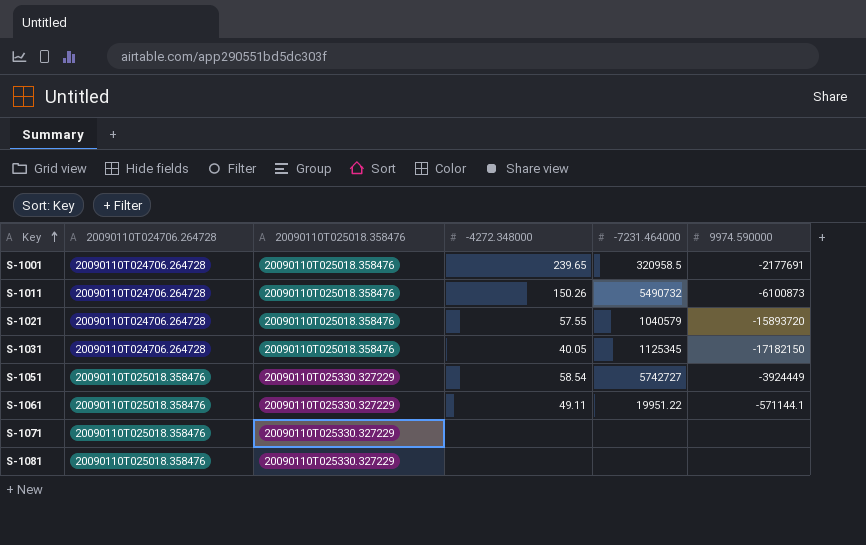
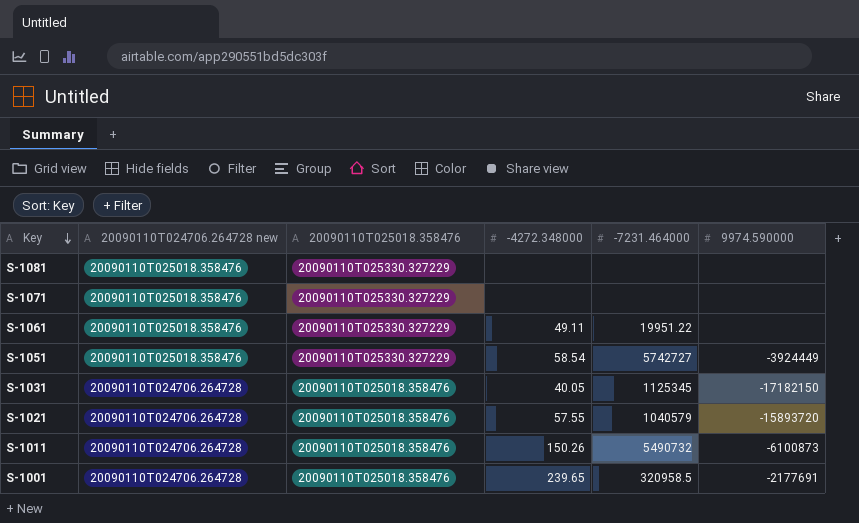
row order: Key ascending -> Key descending
column name: 20090110T024706.264728 -> 20090110T024706.264728 new
S-1061 | 9974.590000: -571144.1 -> none

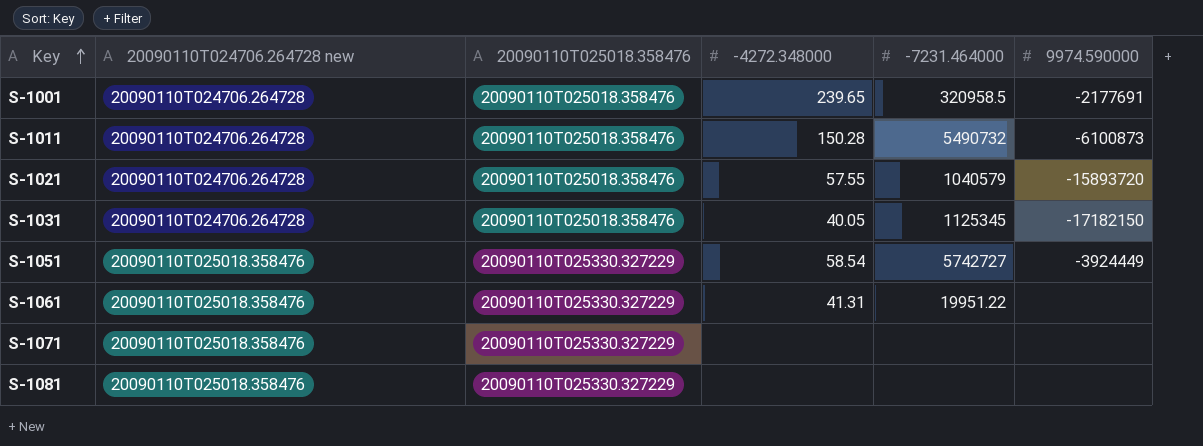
row order: Key descending -> Key ascending
S-1011 | -4272.348000: 150.26 -> 150.28
S-1061 | -4272.348000: 49.11 -> 41.31

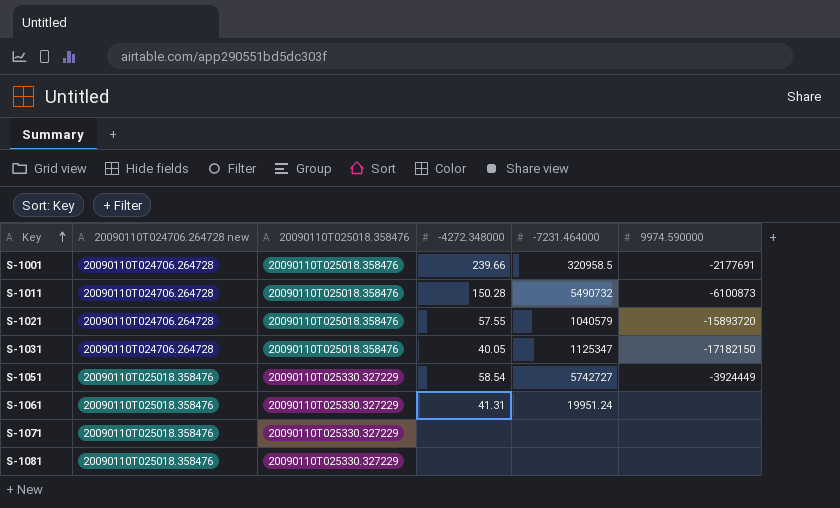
S-1001 | -4272.348000: 239.65 -> 239.66
S-1031 | -7231.464000: 1125345 -> 1125347
S-1061 | -7231.464000: 19951.22 -> 19951.24

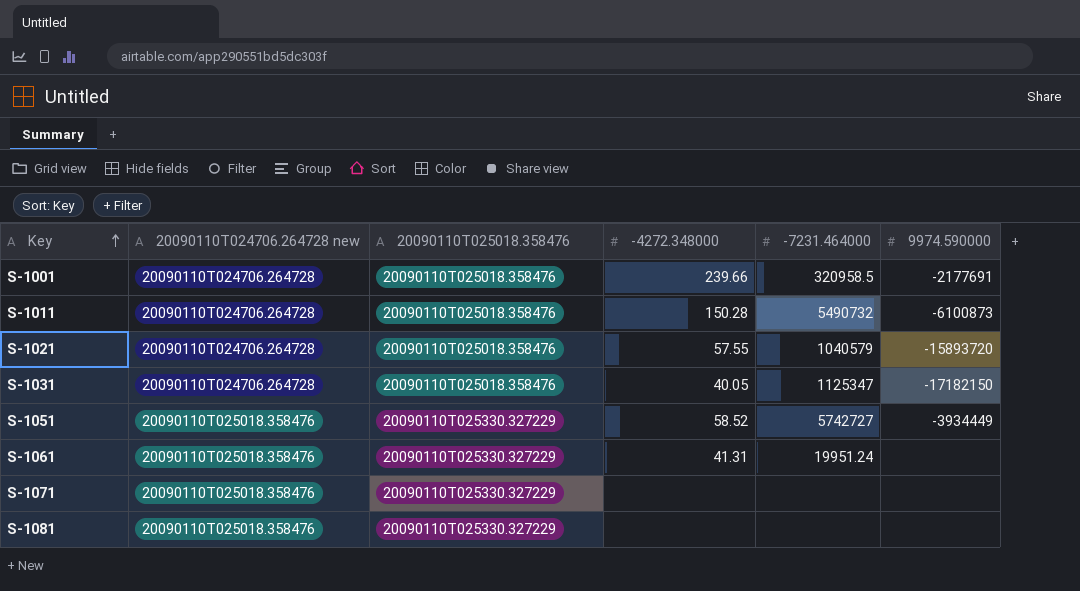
S-1051 | -4272.348000: 58.54 -> 58.52
S-1051 | 9974.590000: -3924449 -> -3934449

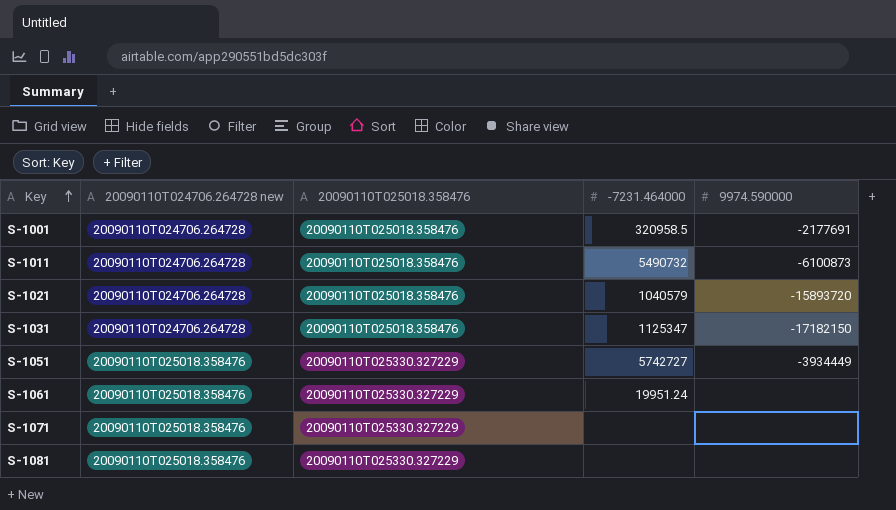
column -4272.348000 | position: 4 -> none

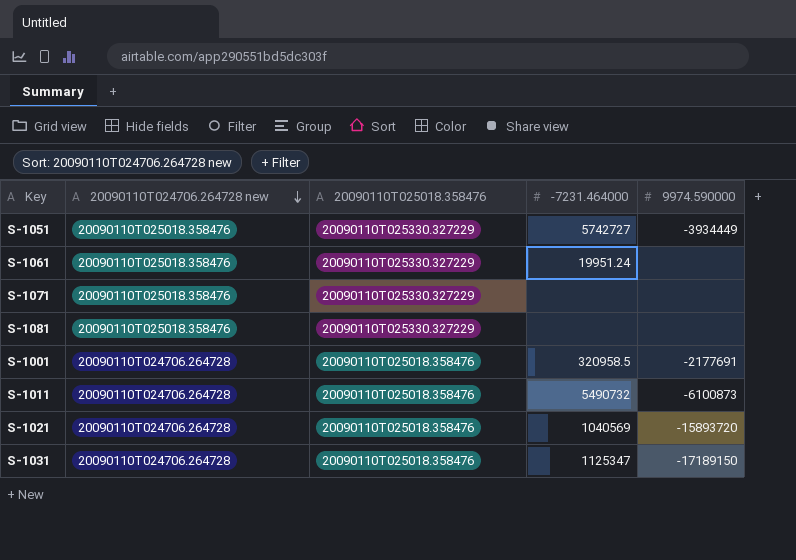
row order: Key ascending -> 20090110T024706.264728 new descending
S-1021 | -7231.464000: 1040579 -> 1040569
S-1031 | 9974.590000: -17182150 -> -17189150

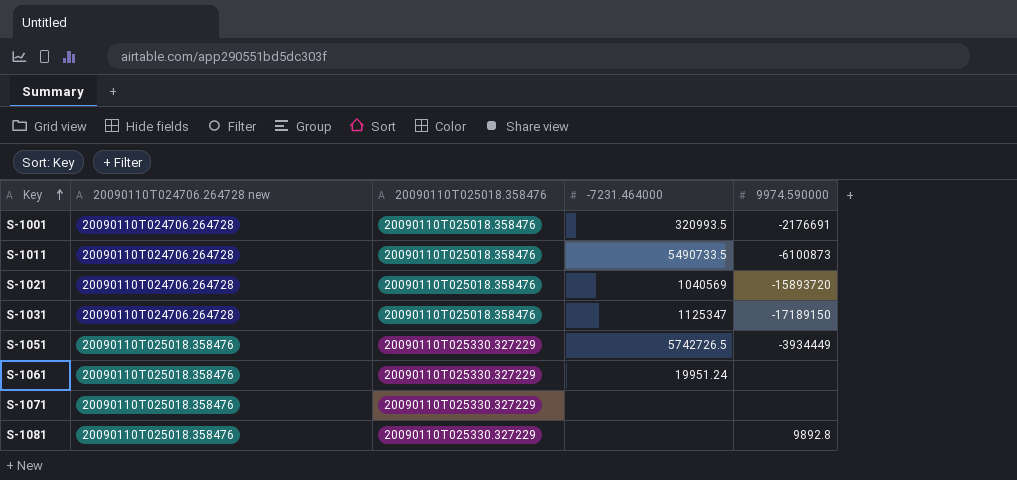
row order: 20090110T024706.264728 new descending -> Key ascending
S-1001 | -7231.464000: 320958.5 -> 320993.5
S-1001 | 9974.590000: -2177691 -> -2176691
S-1011 | -7231.464000: 5490732 -> 5490733.5
S-1051 | -7231.464000: 5742727 -> 5742726.5
S-1081 | 9974.590000: none -> 9892.8

